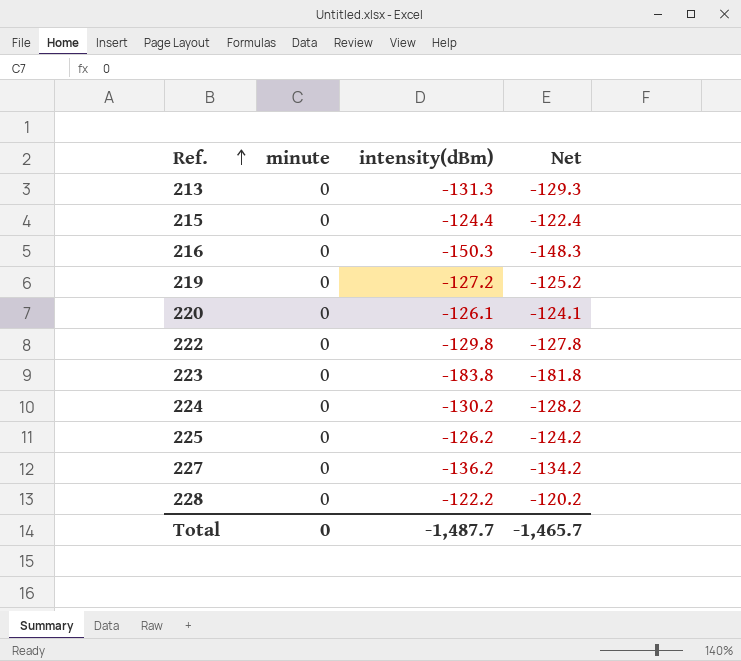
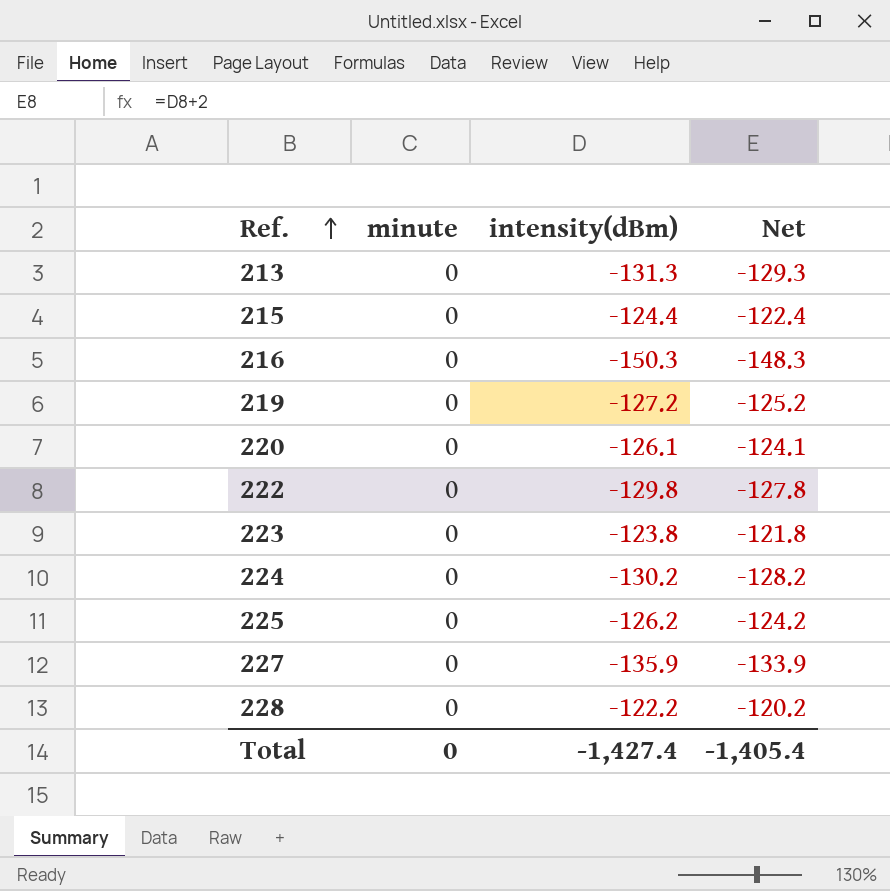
223 | intensity(dBm): -183.8 -> -123.8
223 | Net: -181.8 -> -121.8
227 | intensity(dBm): -136.2 -> -135.9
227 | Net: -134.2 -> -133.9
Total | intensity(dBm): -1,487.7 -> -1,427.4
Total | Net: -1,465.7 -> -1,405.4

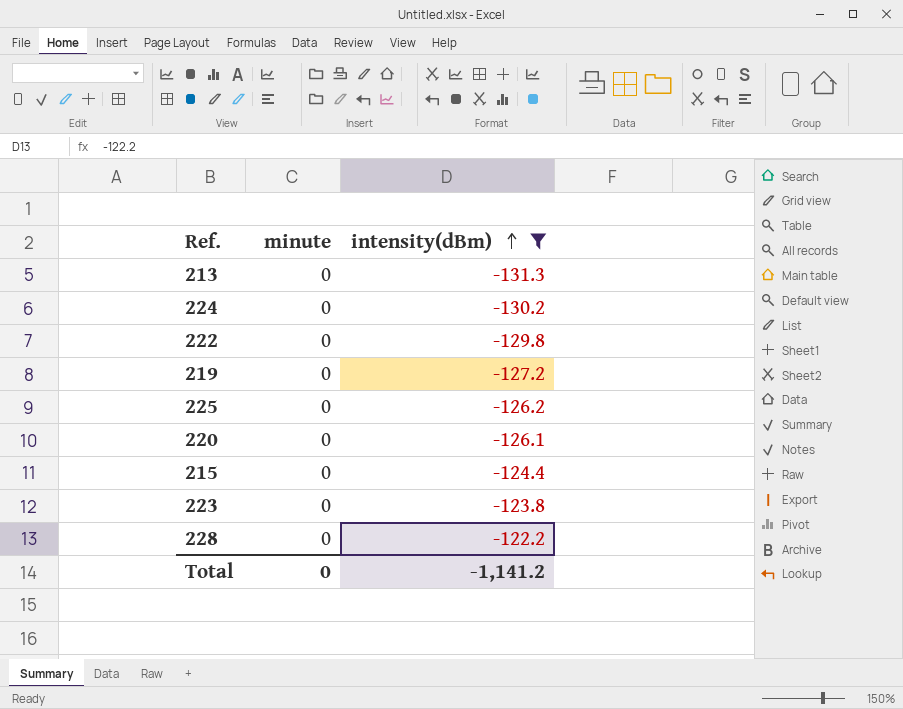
filter: none -> intensity(dBm) >= -131.3
row order: Ref. ascending -> intensity(dBm) ascending
column Net | formula: [intensity(dBm)] + 2 -> none
Total | intensity(dBm): -1,427.4 -> -1,141.2

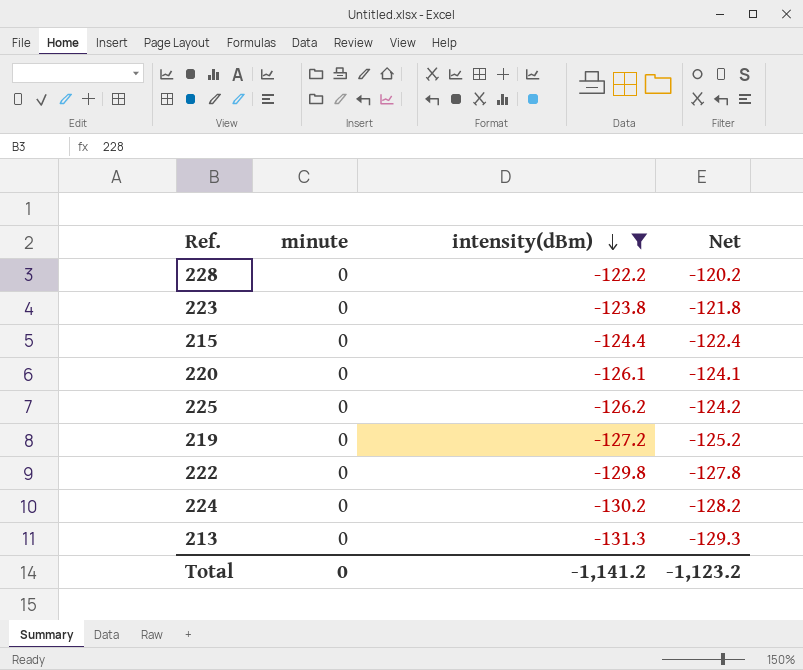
row order: intensity(dBm) ascending -> intensity(dBm) descending
column Net | formula: none -> [intensity(dBm)] + 2

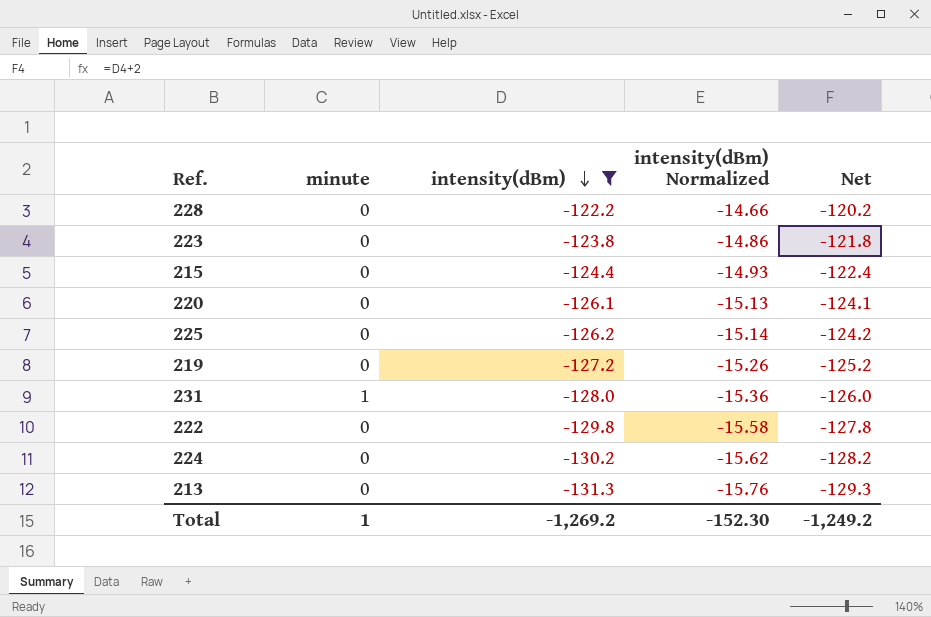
column intensity(dBm) Normalized | formula: none -> [intensity(dBm)] * 0.12
row 231: none -> 1 | -128.0 | -15.36 | -126.0
Total | minute: 0 -> 1
Total | intensity(dBm): -1,141.2 -> -1,269.2
Total | Net: -1,123.2 -> -1,249.2

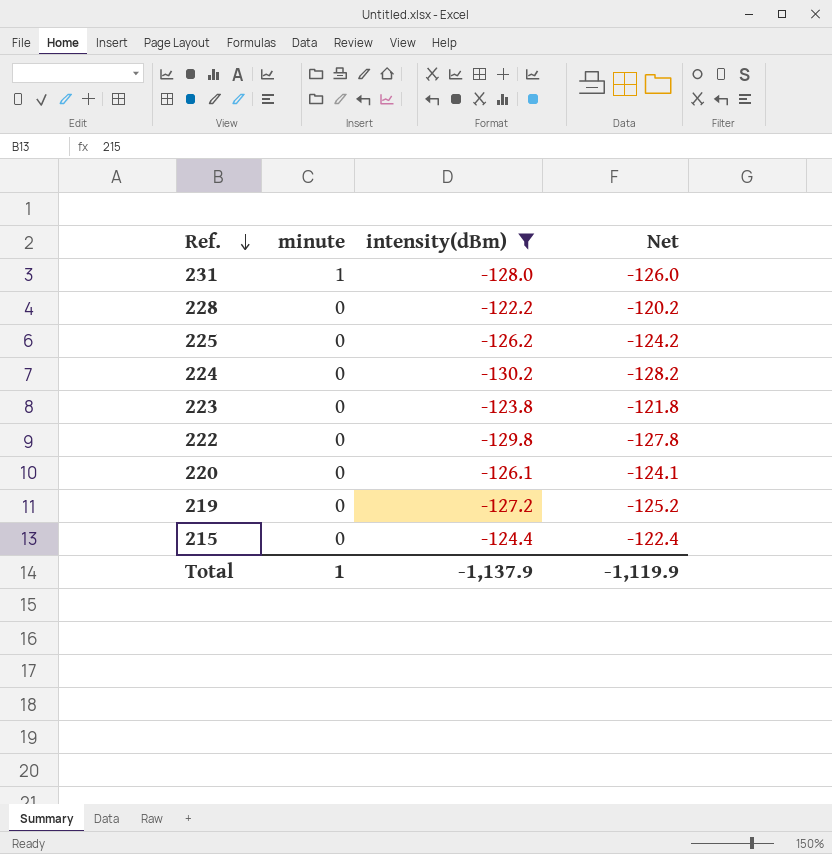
row order: intensity(dBm) descending -> Ref. descending
column intensity(dBm) Normalized | formula: [intensity(dBm)] * 0.12 -> none
row 213: 0 | -131.3 | -15.76 | -129.3 -> none
Total | intensity(dBm): -1,269.2 -> -1,137.9
Total | Net: -1,249.2 -> -1,119.9

